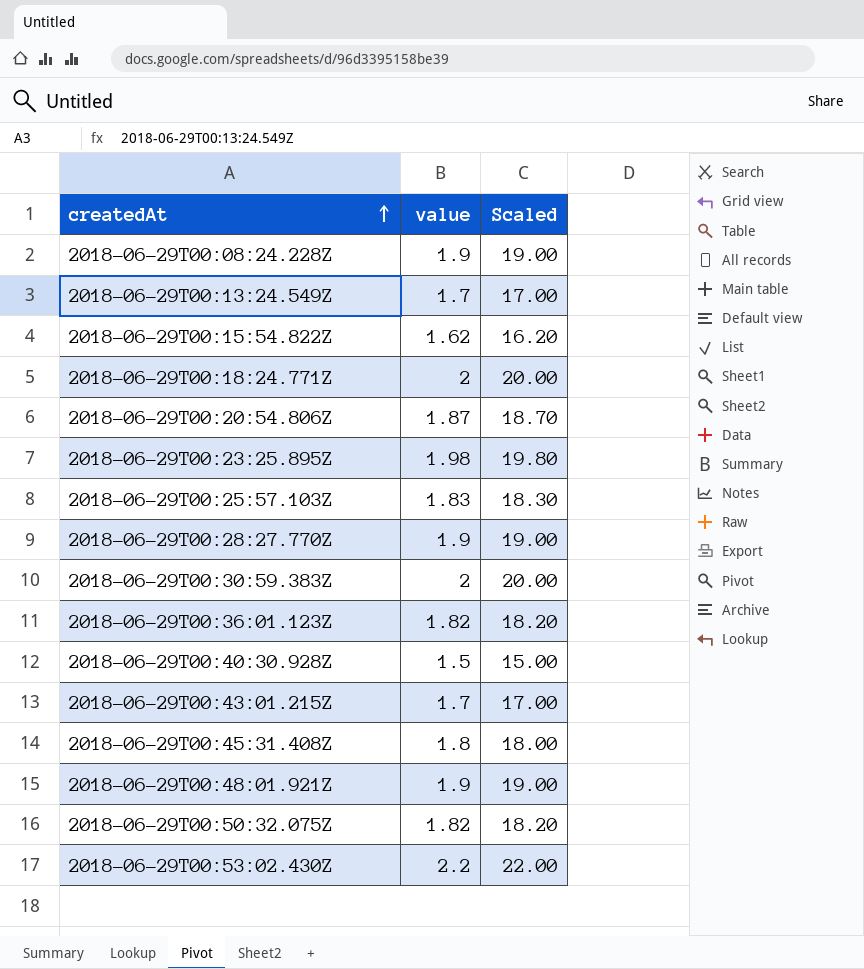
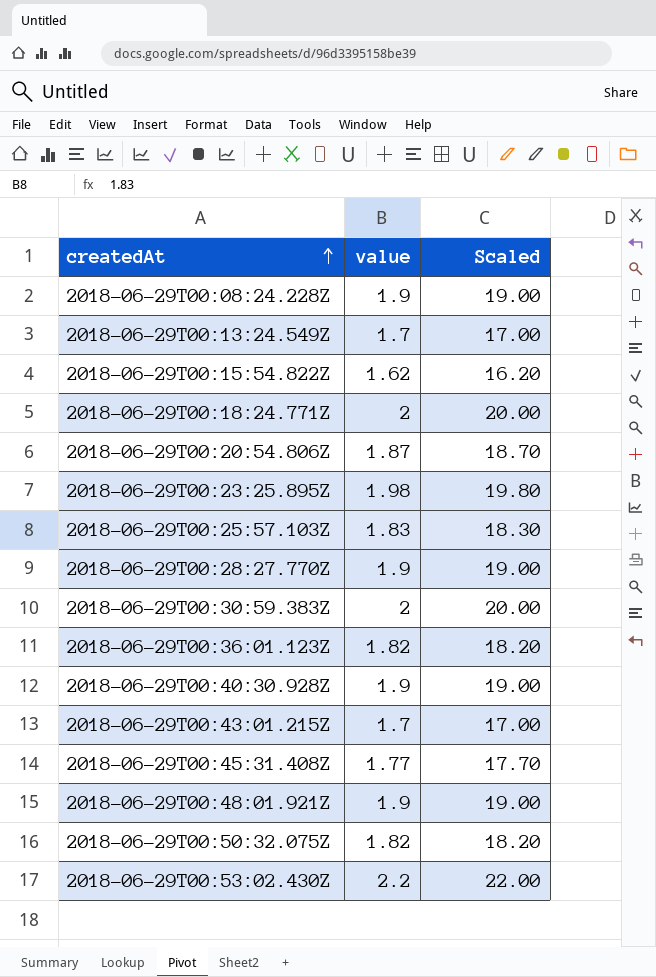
2018-06-29T00:40:30.928Z | value: 1.5 -> 1.9
2018-06-29T00:40:30.928Z | Scaled: 15.00 -> 19.00
2018-06-29T00:45:31.408Z | value: 1.8 -> 1.77
2018-06-29T00:45:31.408Z | Scaled: 18.00 -> 17.70

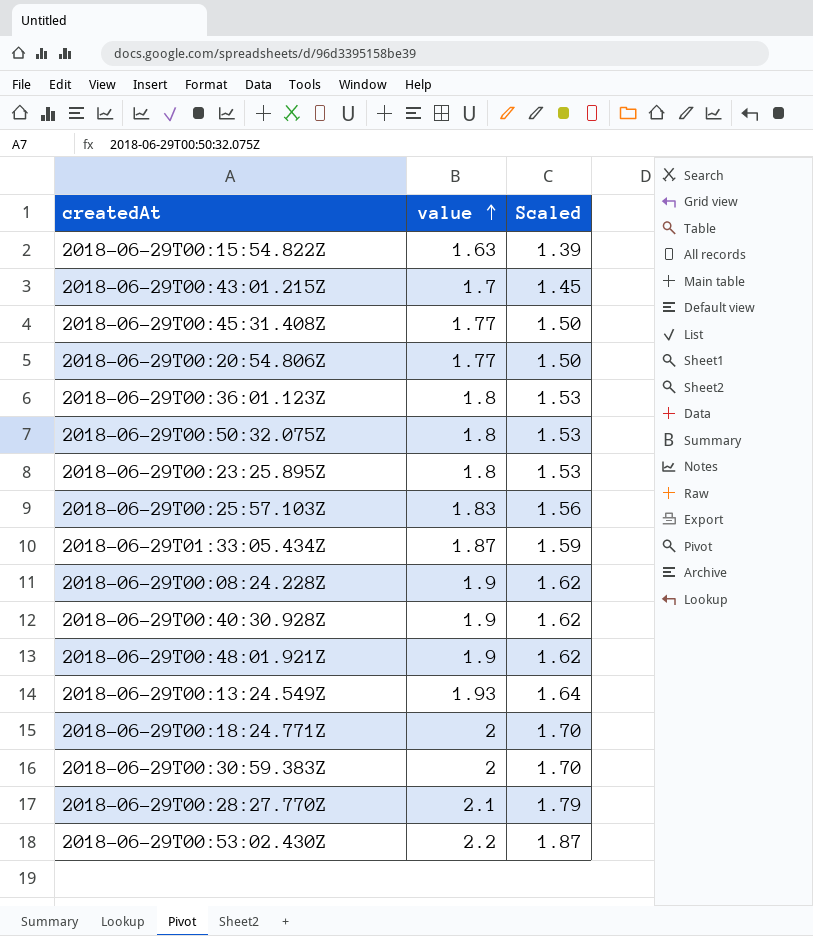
row order: createdAt ascending -> value ascending
column Scaled | formula: [value] * 10 -> [value] * 0.85
2018-06-29T00:15:54.822Z | value: 1.62 -> 1.63
2018-06-29T00:20:54.806Z | value: 1.87 -> 1.77
2018-06-29T00:36:01.123Z | value: 1.82 -> 1.8
2018-06-29T00:50:32.075Z | value: 1.82 -> 1.8
2018-06-29T00:23:25.895Z | value: 1.98 -> 1.8
row 2018-06-29T01:33:05.434Z: none -> 1.87 | 1.59
2018-06-29T00:13:24.549Z | value: 1.7 -> 1.93
2018-06-29T00:28:27.770Z | value: 1.9 -> 2.1

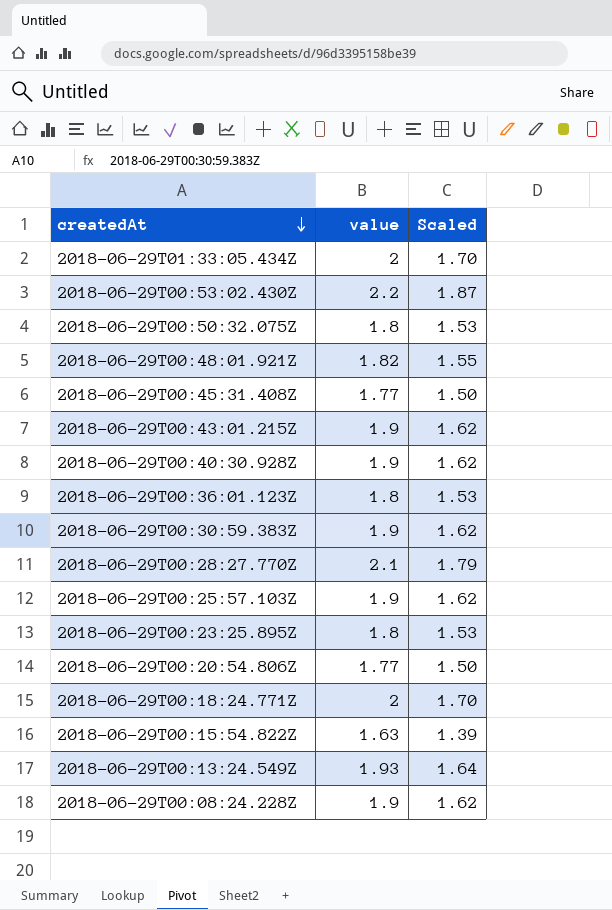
row order: value ascending -> createdAt descending
2018-06-29T01:33:05.434Z | value: 1.87 -> 2
2018-06-29T01:33:05.434Z | Scaled: 1.59 -> 1.70
2018-06-29T00:48:01.921Z | value: 1.9 -> 1.82
2018-06-29T00:48:01.921Z | Scaled: 1.62 -> 1.55
2018-06-29T00:43:01.215Z | value: 1.7 -> 1.9
2018-06-29T00:43:01.215Z | Scaled: 1.45 -> 1.62
2018-06-29T00:30:59.383Z | value: 2 -> 1.9
2018-06-29T00:30:59.383Z | Scaled: 1.70 -> 1.62
2018-06-29T00:25:57.103Z | value: 1.83 -> 1.9
2018-06-29T00:25:57.103Z | Scaled: 1.56 -> 1.62

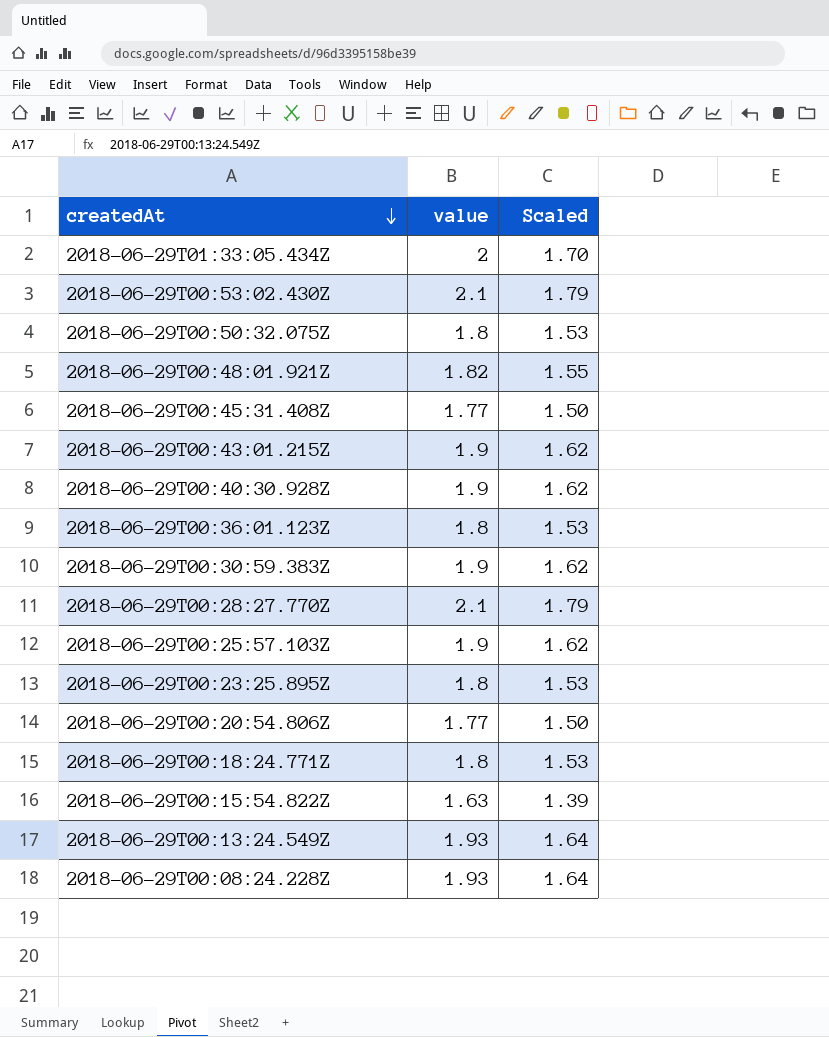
2018-06-29T00:53:02.430Z | value: 2.2 -> 2.1
2018-06-29T00:53:02.430Z | Scaled: 1.87 -> 1.79
2018-06-29T00:18:24.771Z | value: 2 -> 1.8
2018-06-29T00:18:24.771Z | Scaled: 1.70 -> 1.53
2018-06-29T00:08:24.228Z | value: 1.9 -> 1.93
2018-06-29T00:08:24.228Z | Scaled: 1.62 -> 1.64

